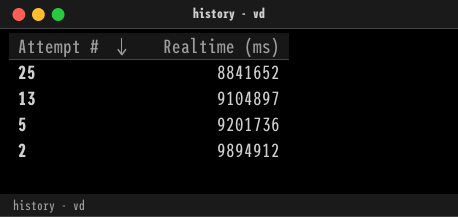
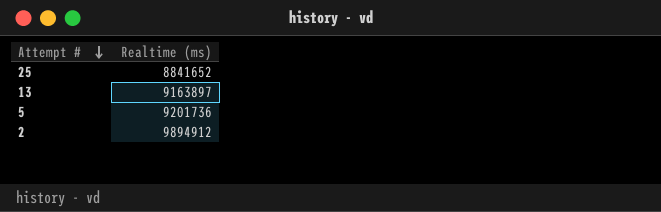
13 | Realtime (ms): 9104897 -> 9163897

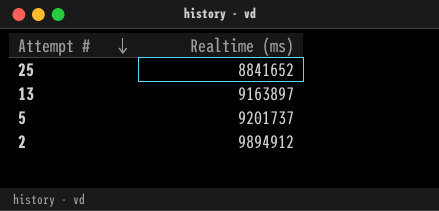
5 | Realtime (ms): 9201736 -> 9201737

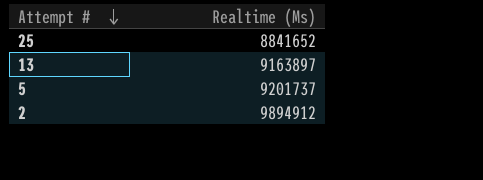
column name: Realtime (ms) -> Realtime (Ms)

